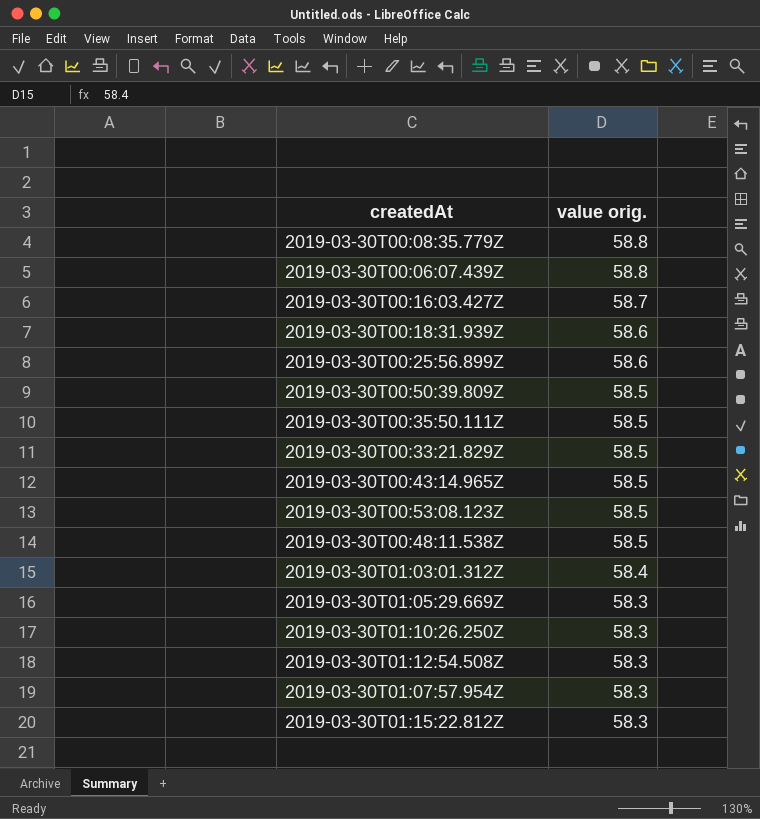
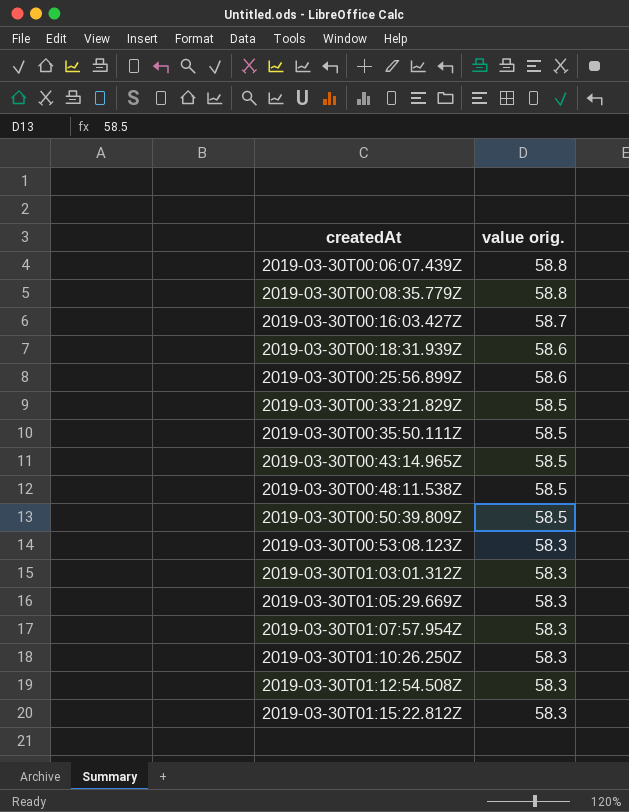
row order: value orig. descending -> createdAt ascending
2019-03-30T00:53:08.123Z | value orig.: 58.5 -> 58.3
2019-03-30T01:03:01.312Z | value orig.: 58.4 -> 58.3

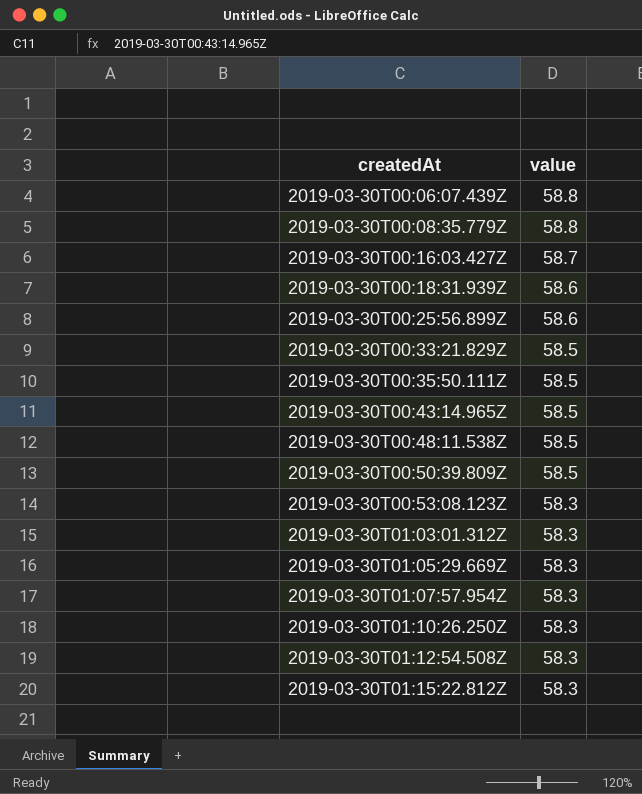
column name: value orig. -> value

